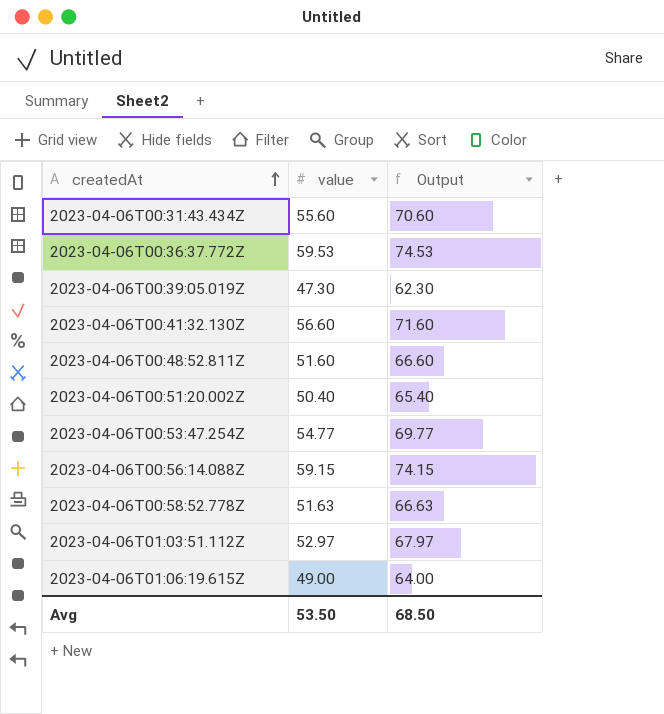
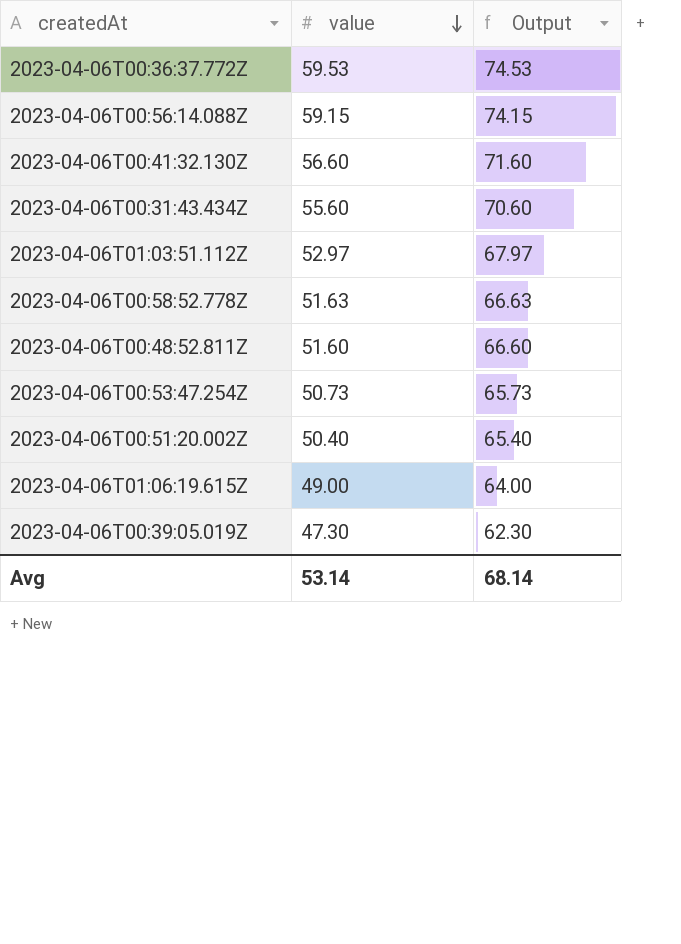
row order: createdAt ascending -> value descending
2023-04-06T00:53:47.254Z | value: 54.77 -> 50.73
2023-04-06T00:53:47.254Z | Output: 69.77 -> 65.73
Avg | value: 53.50 -> 53.14
Avg | Output: 68.50 -> 68.14

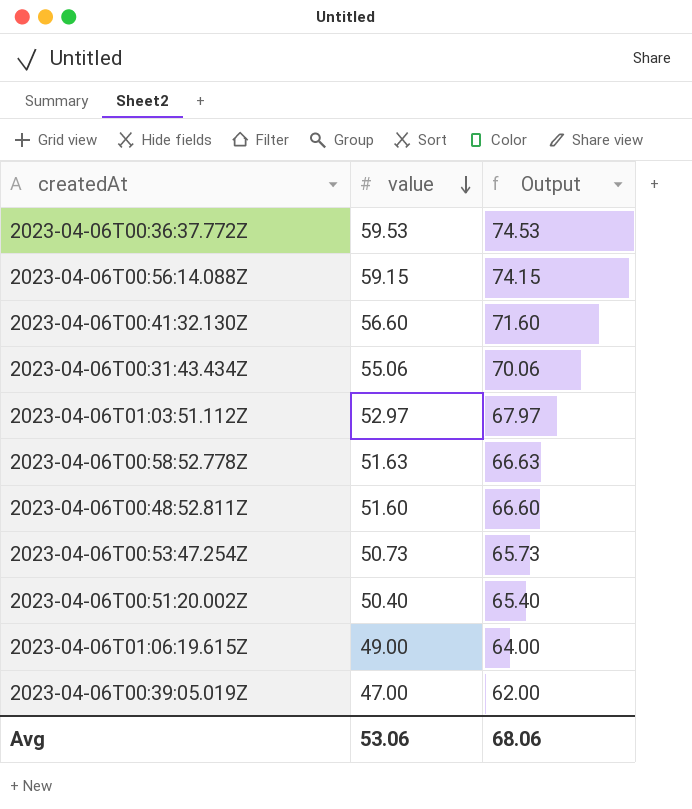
2023-04-06T00:31:43.434Z | value: 55.60 -> 55.06
2023-04-06T00:31:43.434Z | Output: 70.60 -> 70.06
2023-04-06T00:39:05.019Z | value: 47.30 -> 47.00
2023-04-06T00:39:05.019Z | Output: 62.30 -> 62.00
Avg | value: 53.14 -> 53.06
Avg | Output: 68.14 -> 68.06

